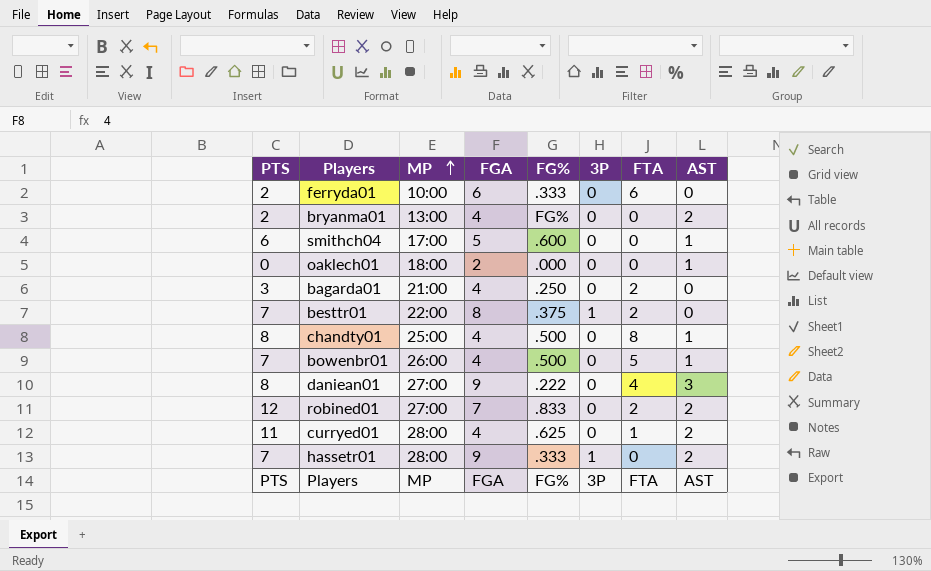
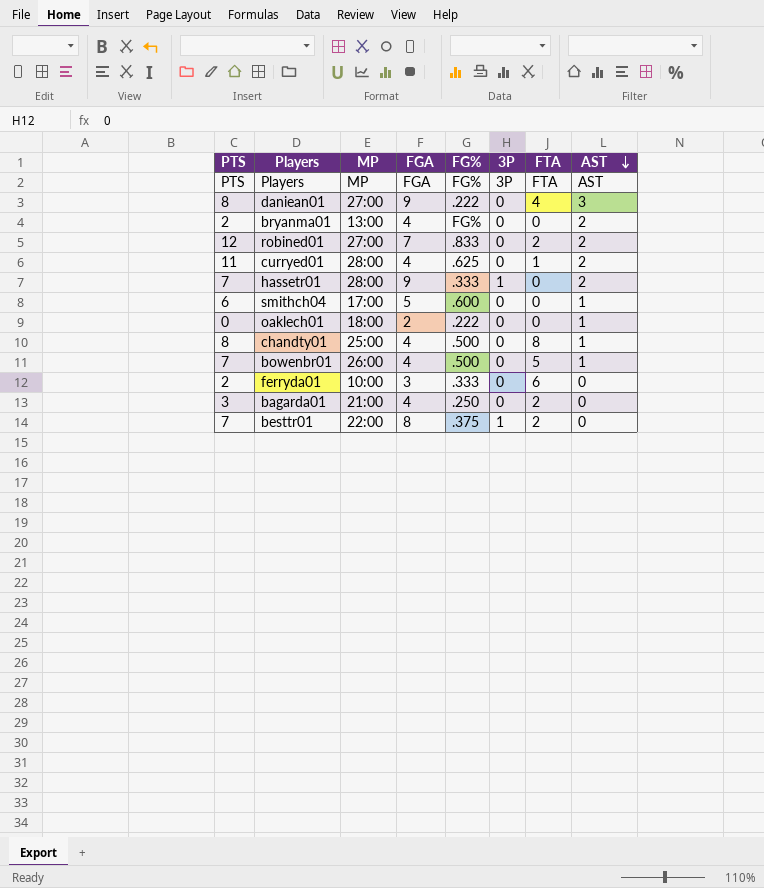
row order: MP ascending -> AST descending
oaklech01 | FG%: .000 -> .222
ferryda01 | FGA: 6 -> 3

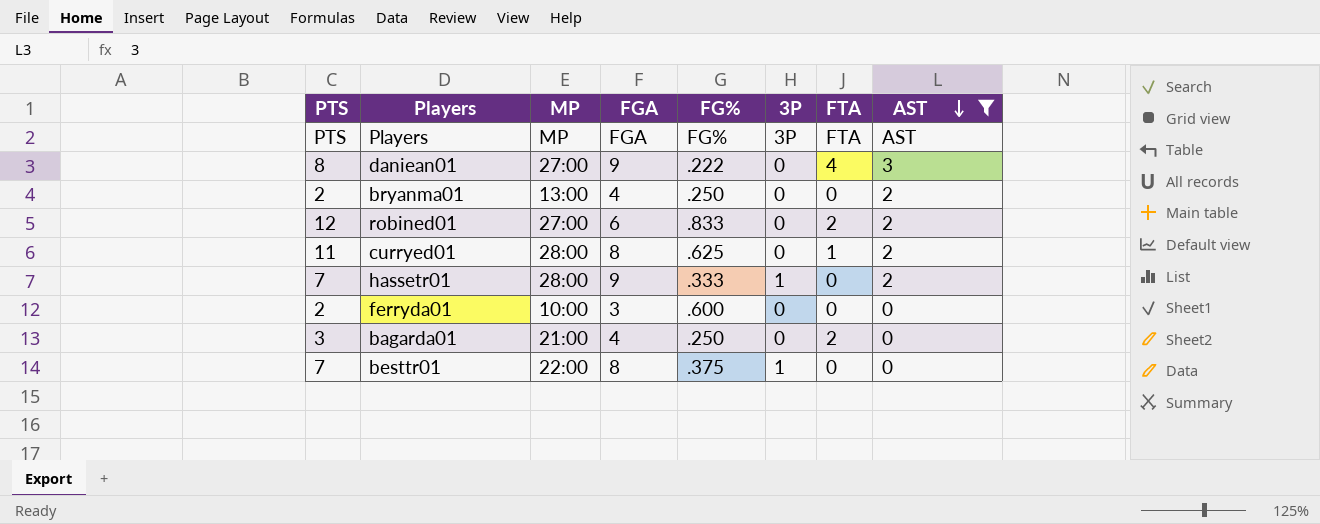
filter: none -> AST != 1
bryanma01 | FG%: FG% -> .250
robined01 | FGA: 7 -> 6
curryed01 | FGA: 4 -> 8
ferryda01 | FG%: .333 -> .600
ferryda01 | FTA: 6 -> 0
besttr01 | FTA: 2 -> 0

